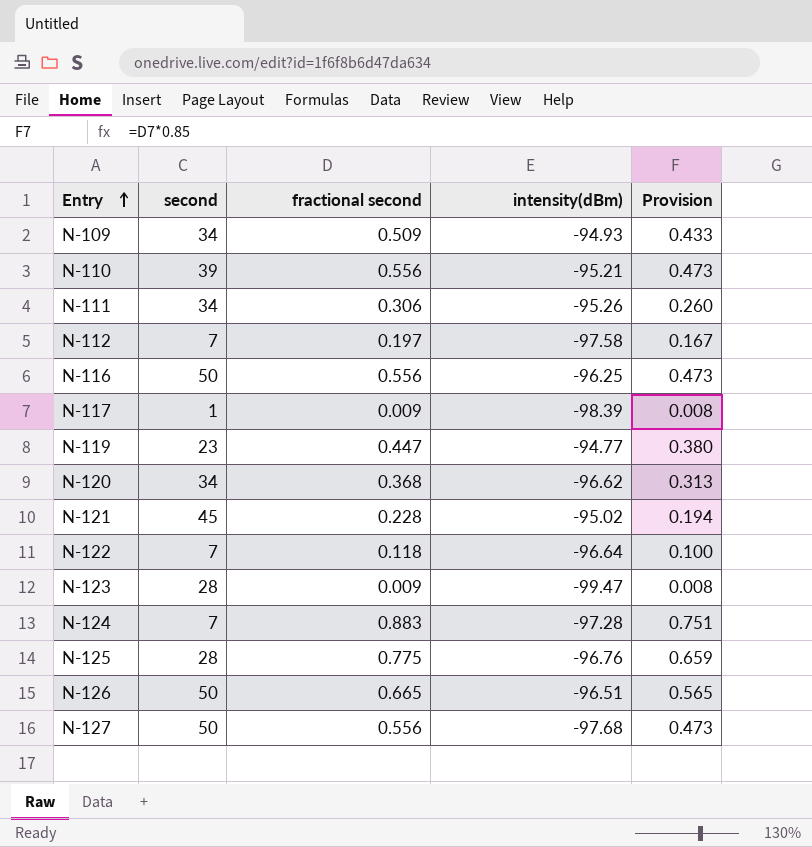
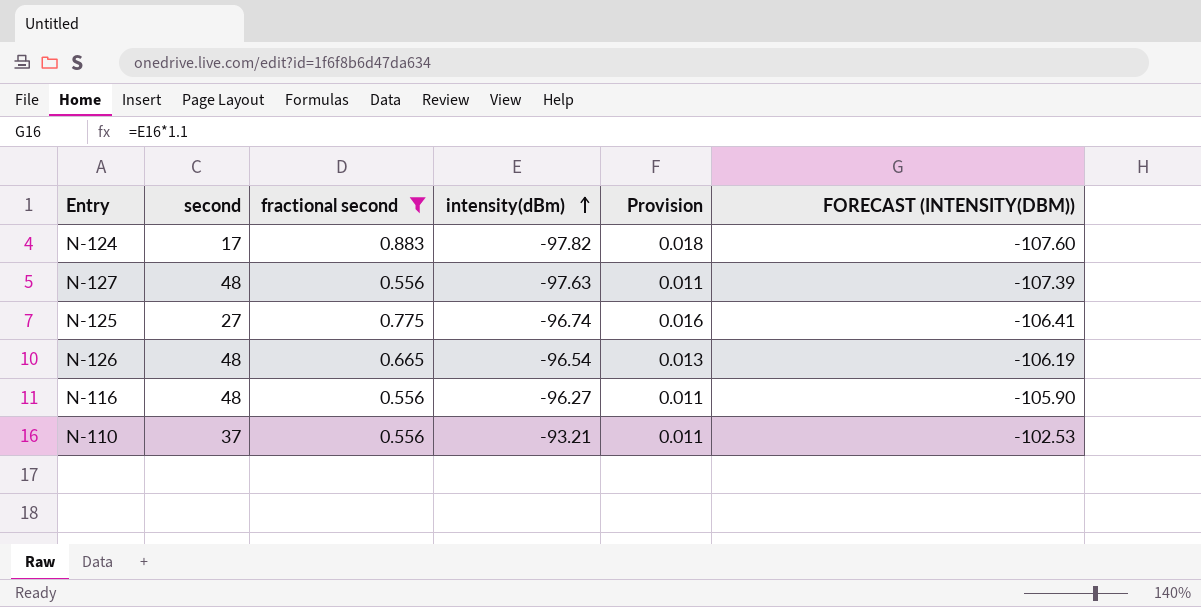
filter: none -> fractional second >= 0.556
row order: Entry ascending -> intensity(dBm) ascending
column Provision | formula: [fractional second] * 0.85 -> [fractional second] * 0.02
column FORECAST (INTENSITY(DBM)) | formula: none -> [intensity(dBm)] * 1.1
N-124 | second: 7 -> 17
N-124 | intensity(dBm): -97.28 -> -97.82
N-127 | second: 50 -> 48
N-127 | intensity(dBm): -97.68 -> -97.63
N-125 | second: 28 -> 27
N-125 | intensity(dBm): -96.76 -> -96.74
N-126 | second: 50 -> 48
N-126 | intensity(dBm): -96.51 -> -96.54
N-116 | second: 50 -> 48
N-116 | intensity(dBm): -96.25 -> -96.27
N-110 | second: 39 -> 37
N-110 | intensity(dBm): -95.21 -> -93.21

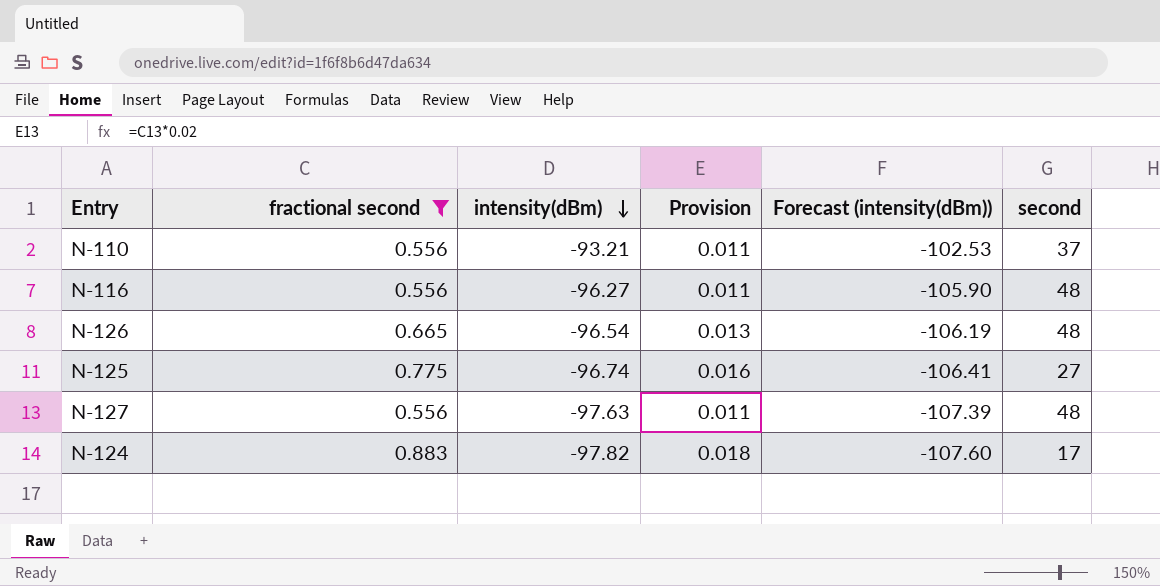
row order: intensity(dBm) ascending -> intensity(dBm) descending
column name: FORECAST (INTENSITY(DBM)) -> Forecast (intensity(dBm))
column second | position: 2 -> 6

